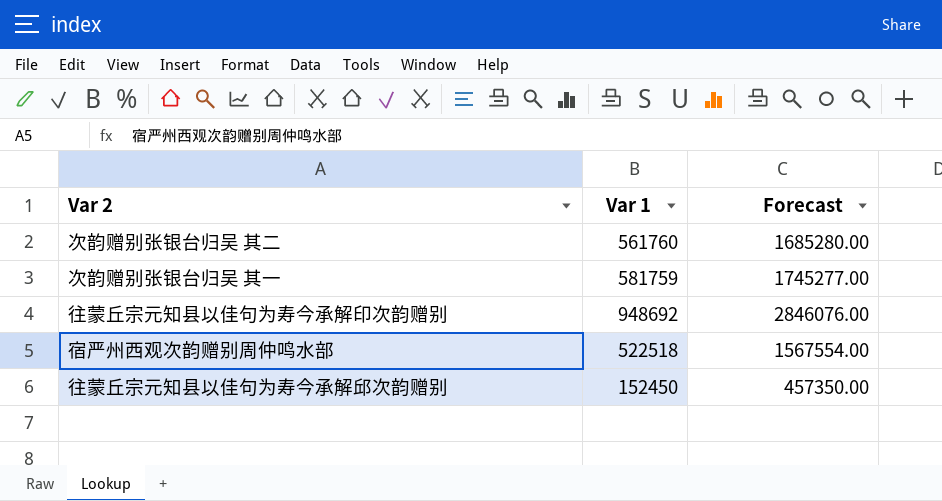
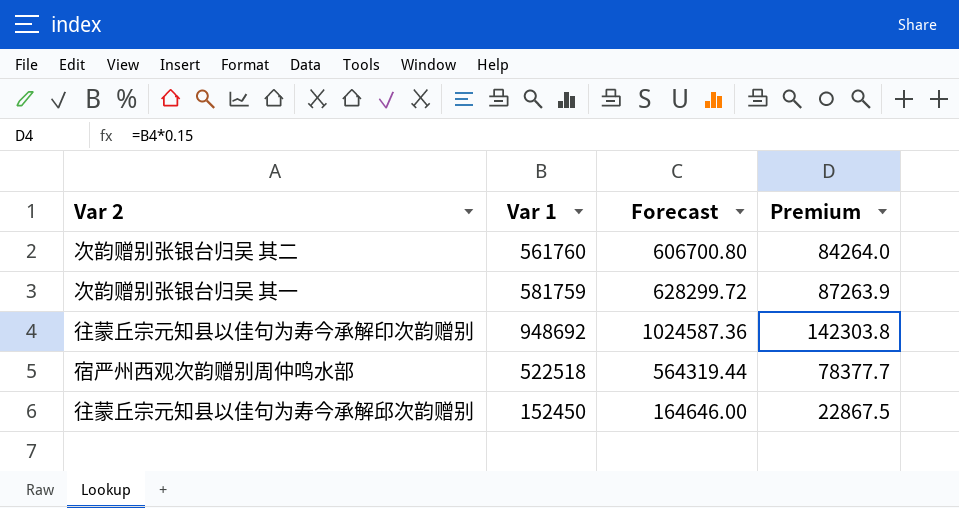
column Forecast | formula: [Var 1] * 3 -> [Var 1] * 1.08
column Premium | formula: none -> [Var 1] * 0.15

